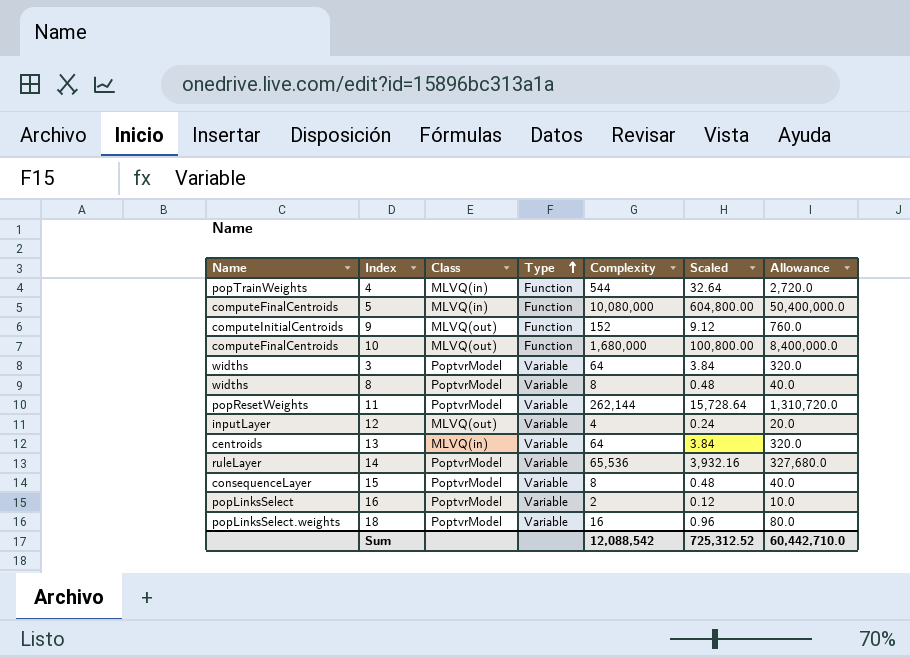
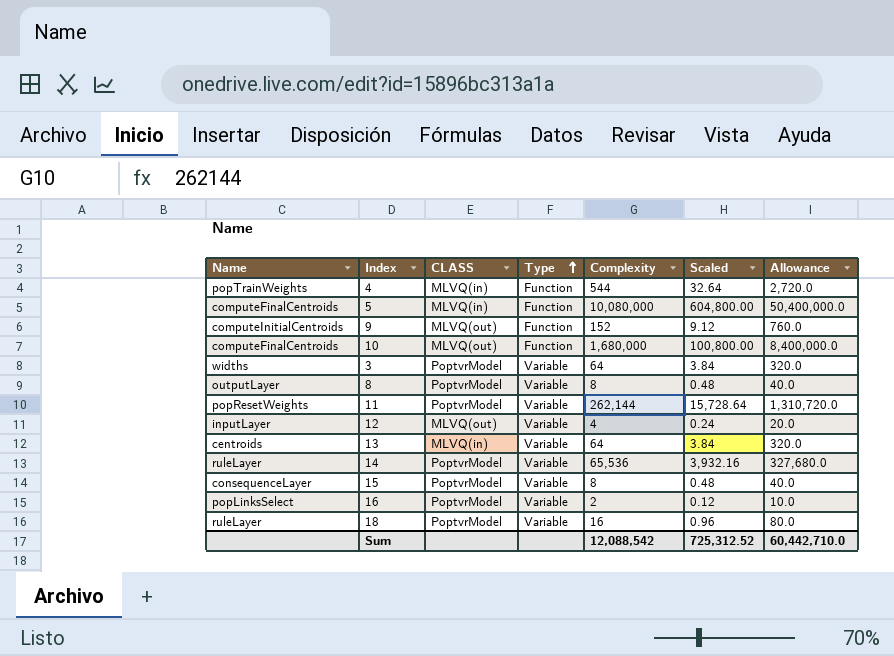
column name: Class -> CLASS
8 | Name: widths -> outputLayer
18 | Name: popLinksSelect.weights -> ruleLayer

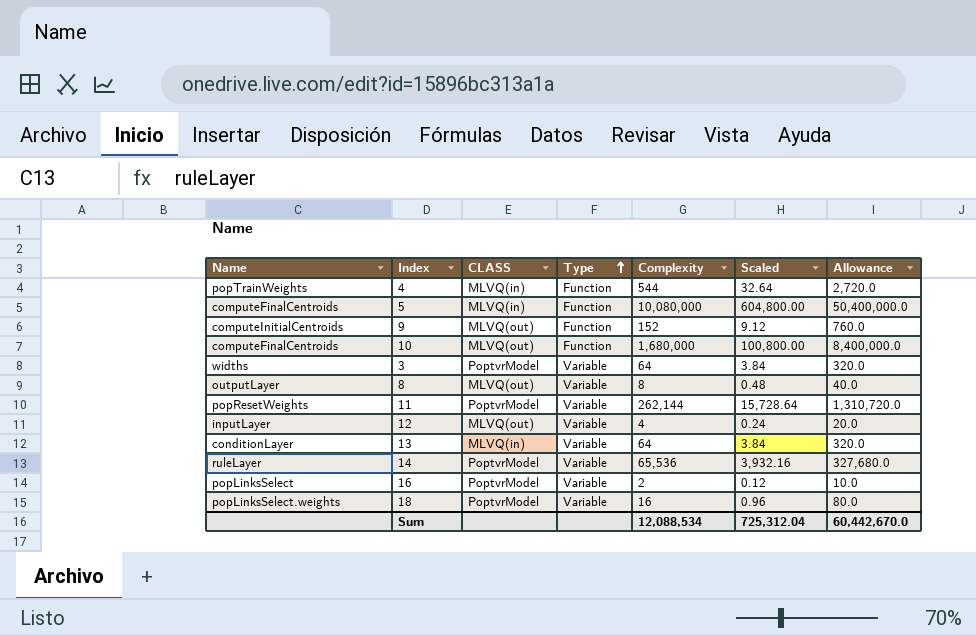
row 15: consequenceLayer | PoptvrModel | Variable | 8 | 0.48 | 40.0 -> none
8 | CLASS: PoptvrModel -> MLVQ(out)
13 | Name: centroids -> conditionLayer
18 | Name: ruleLayer -> popLinksSelect.weights
Sum | Complexity: 12,088,542 -> 12,088,534
Sum | Scaled: 725,312.52 -> 725,312.04
Sum | Allowance: 60,442,710.0 -> 60,442,670.0

